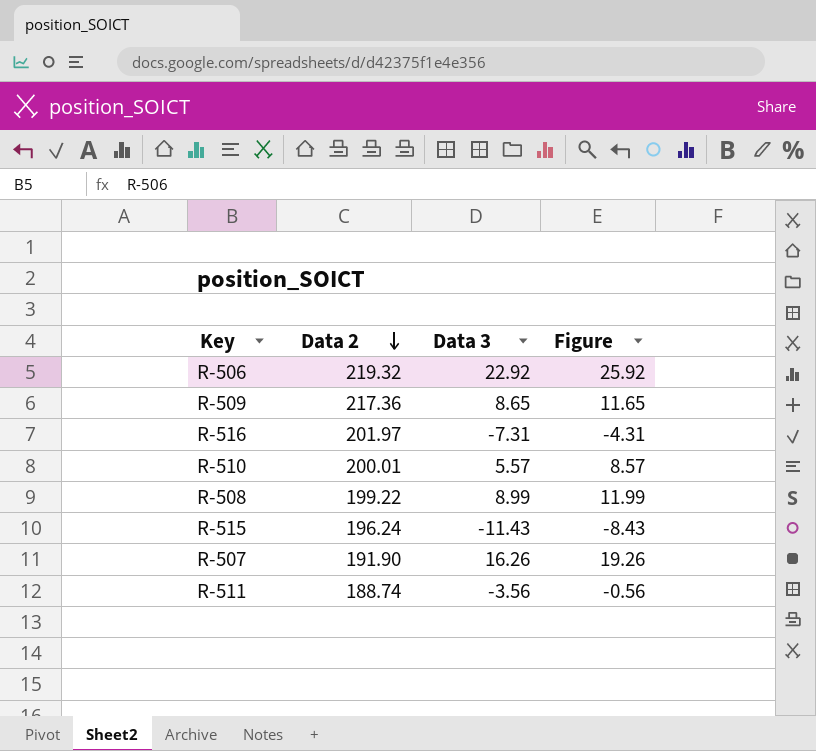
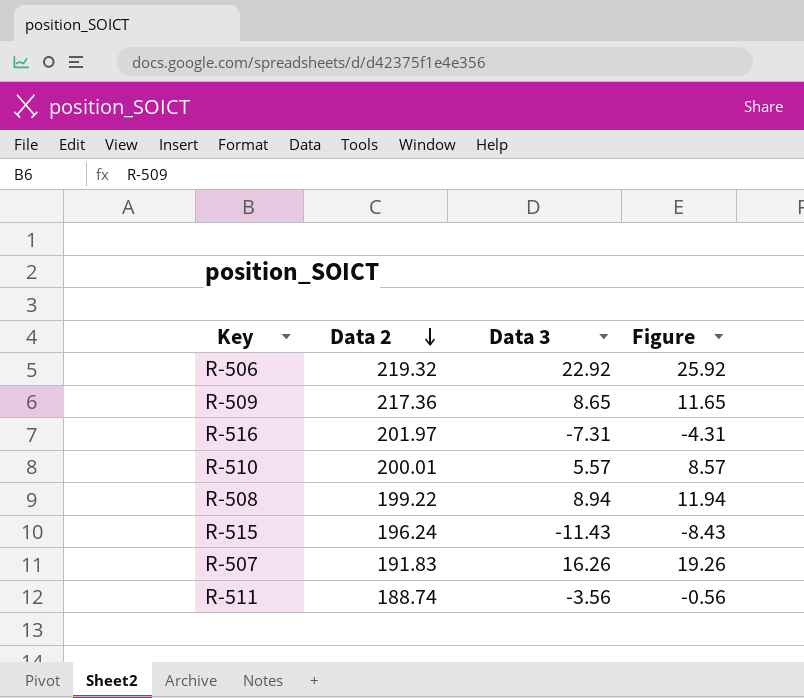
R-508 | Data 3: 8.99 -> 8.94
R-508 | Figure: 11.99 -> 11.94
R-507 | Data 2: 191.90 -> 191.83

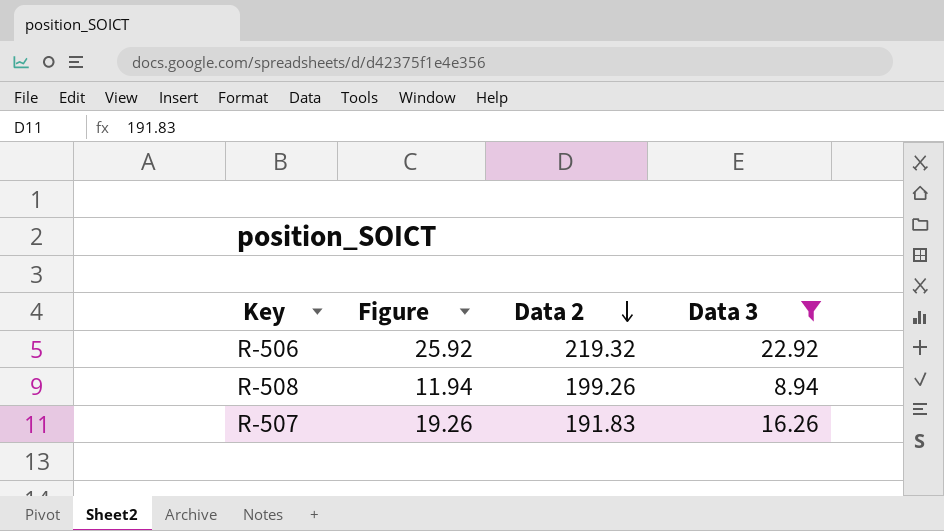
filter: none -> Data 3 >= 8.94
column Figure | position: 4 -> 2
R-508 | Data 2: 199.22 -> 199.26

